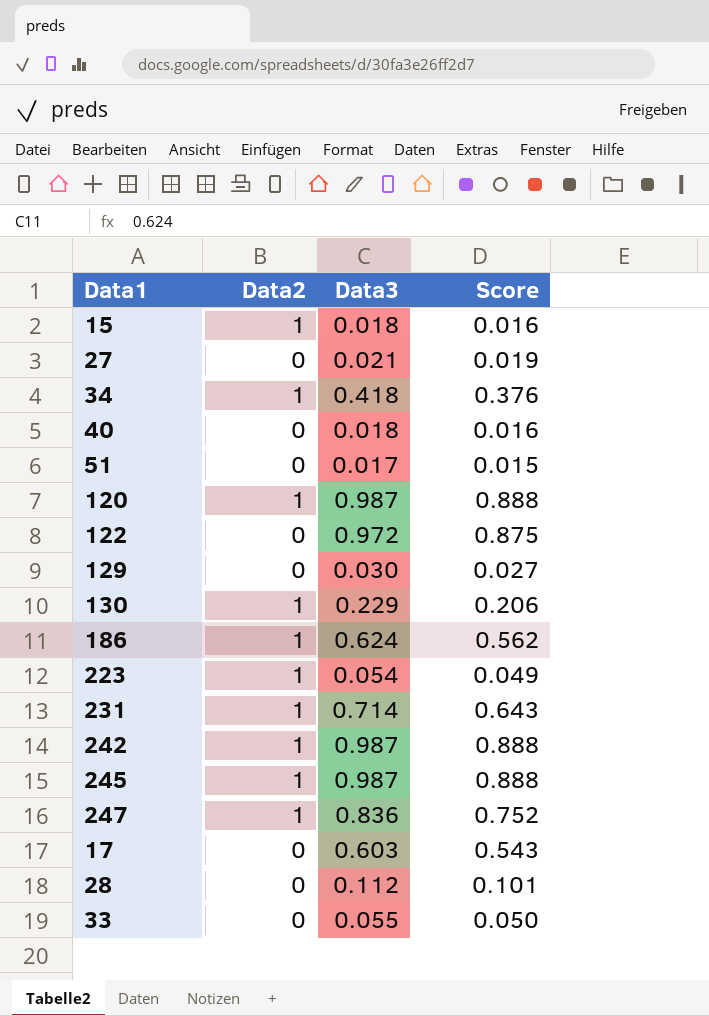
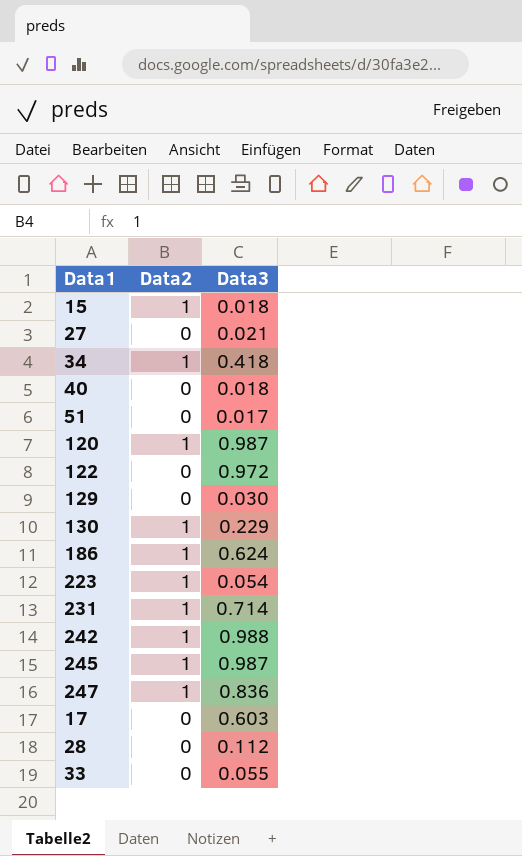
column Score | formula: [Data3] * 0.9 -> none
242 | Data3: 0.987 -> 0.988

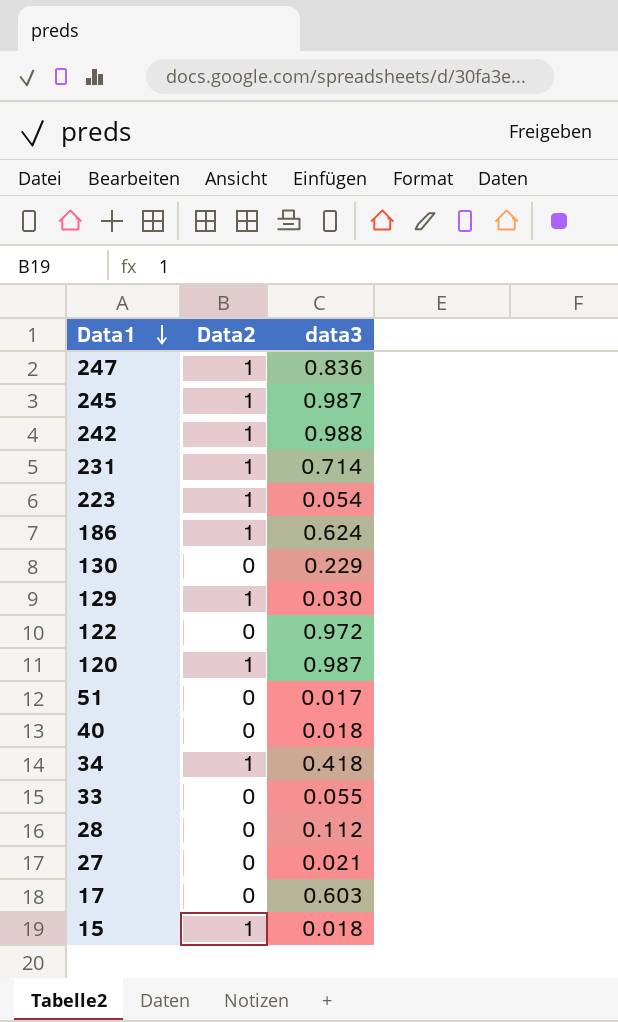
row order: none -> Data1 descending
column name: Data3 -> data3
130 | Data2: 1 -> 0
129 | Data2: 0 -> 1

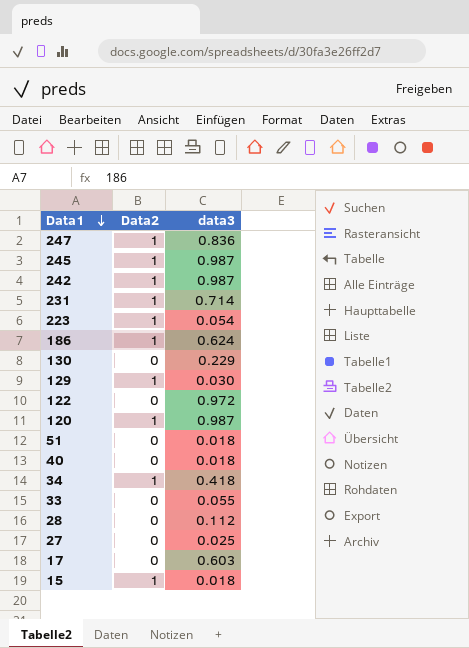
242 | data3: 0.988 -> 0.987
51 | data3: 0.017 -> 0.018
27 | data3: 0.021 -> 0.025

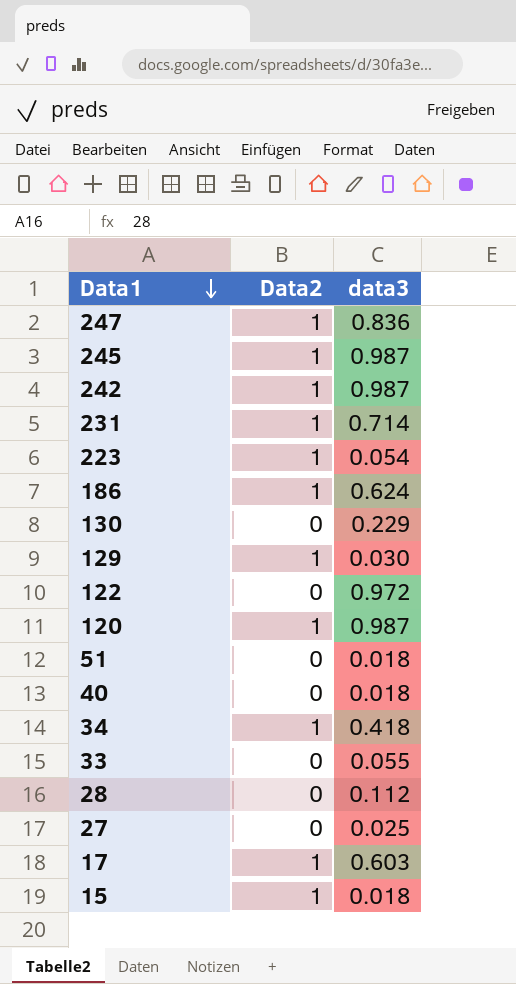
17 | Data2: 0 -> 1

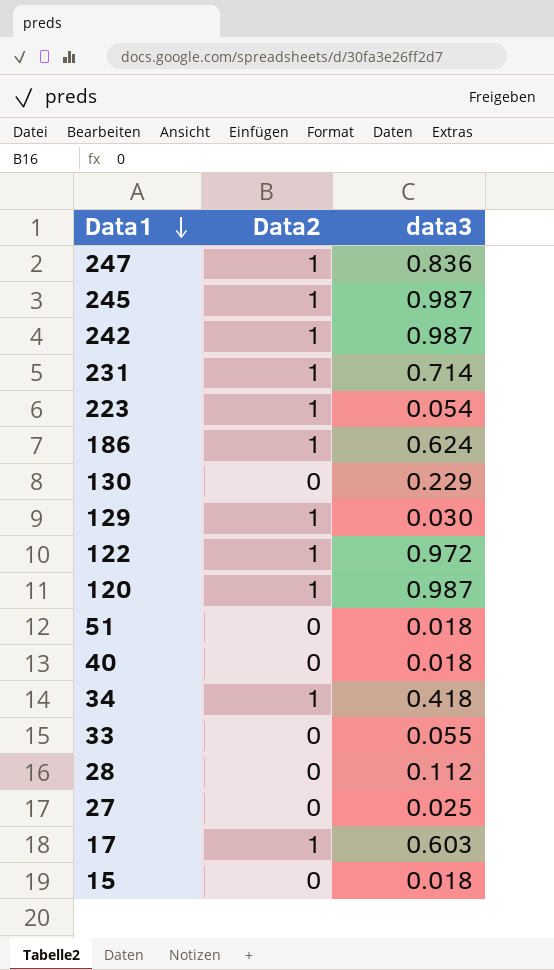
122 | Data2: 0 -> 1
15 | Data2: 1 -> 0

